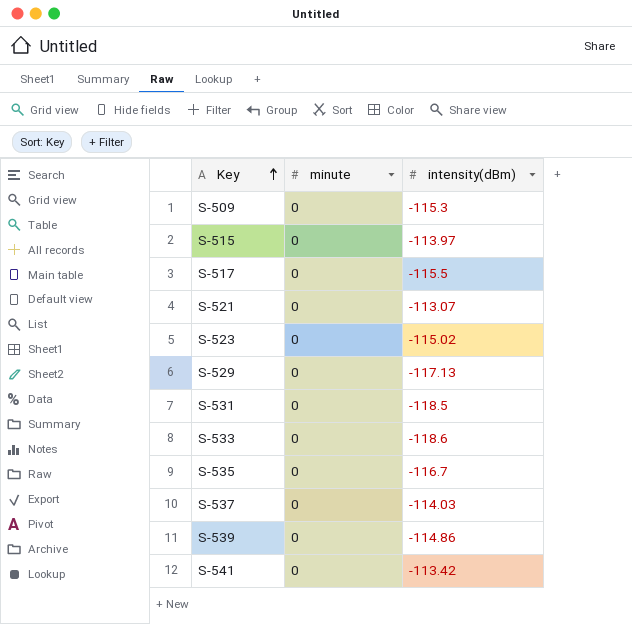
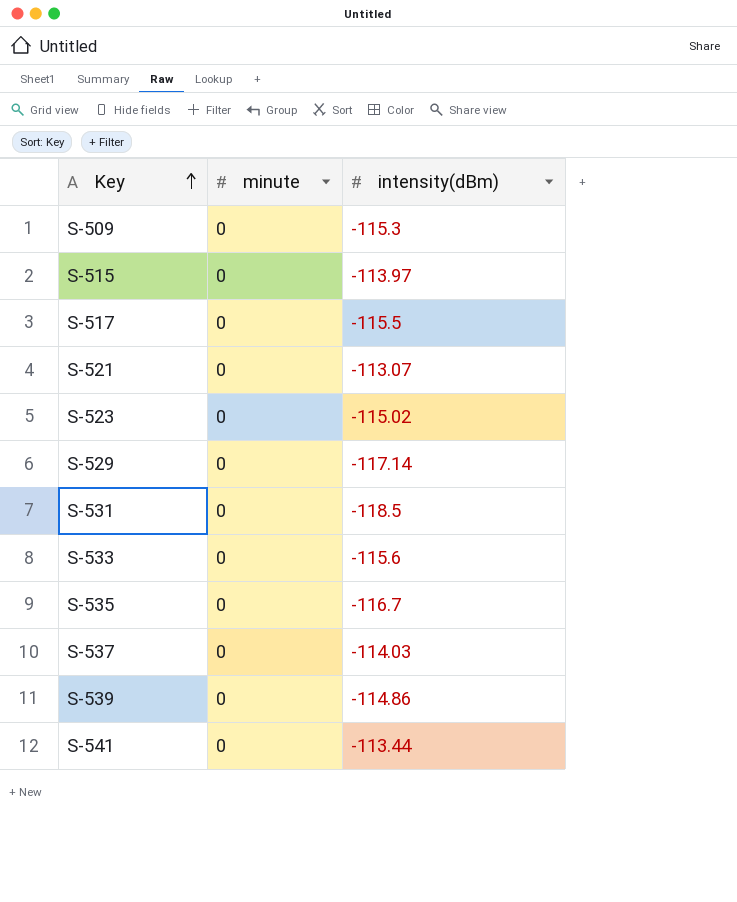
S-529 | intensity(dBm): -117.13 -> -117.14
S-533 | intensity(dBm): -118.6 -> -115.6
S-541 | intensity(dBm): -113.42 -> -113.44

